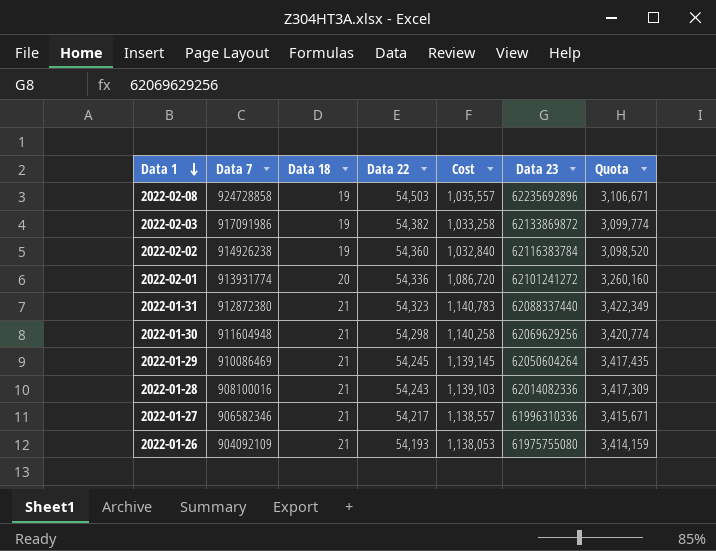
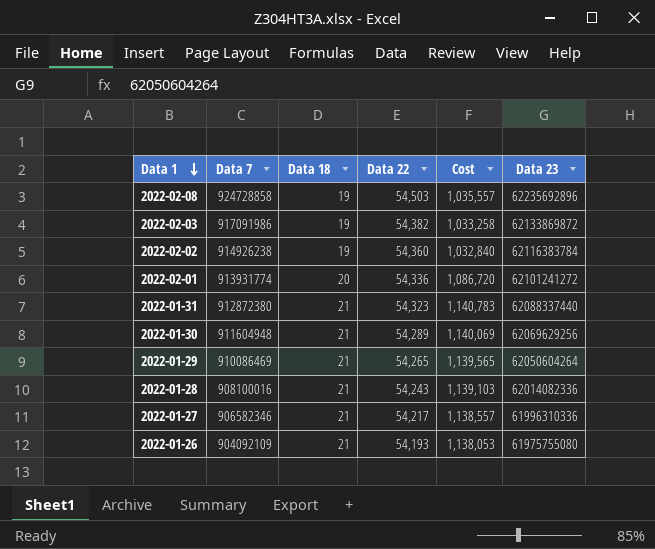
column Quota | formula: [Cost] * 3 -> none
2022-01-30 | Data 22: 54,298 -> 54,289
2022-01-30 | Cost: 1,140,258 -> 1,140,069
2022-01-29 | Data 22: 54,245 -> 54,265
2022-01-29 | Cost: 1,139,145 -> 1,139,565

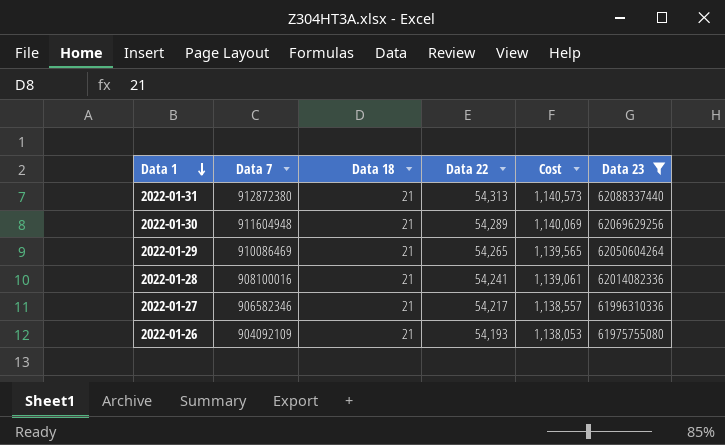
filter: none -> Data 23 <= 62088337440
2022-01-31 | Data 22: 54,323 -> 54,313
2022-01-31 | Cost: 1,140,783 -> 1,140,573
2022-01-28 | Data 22: 54,243 -> 54,241
2022-01-28 | Cost: 1,139,103 -> 1,139,061

